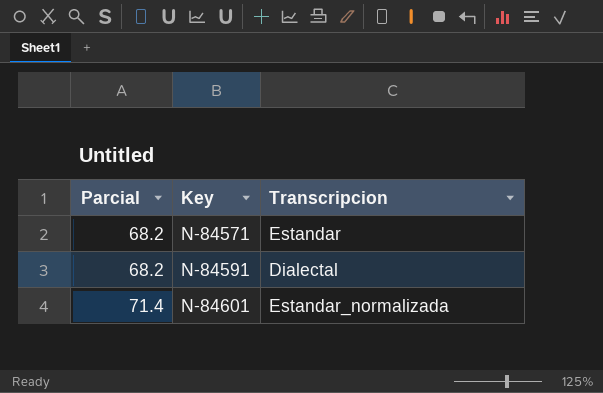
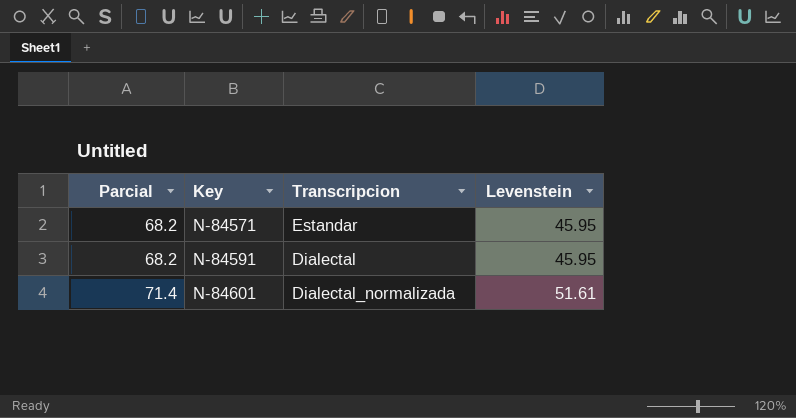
column Levenstein | position: none -> 4
N-84601 | Transcripcion: Estandar_normalizada -> Dialectal_normalizada

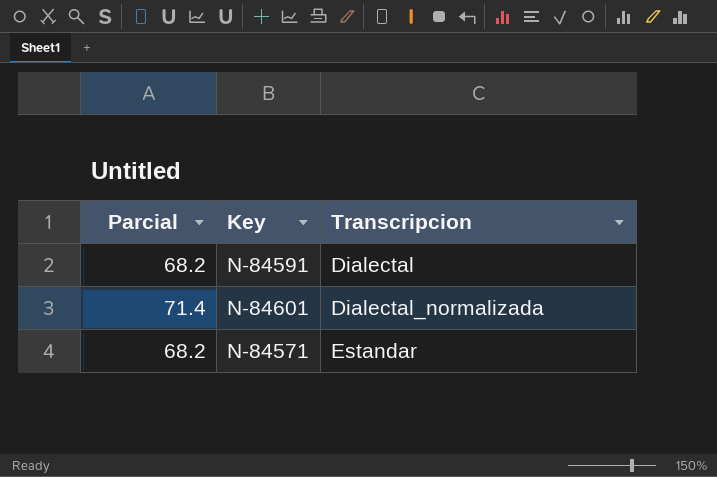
row order: Parcial ascending -> Transcripcion ascending
column Levenstein | position: 4 -> none

